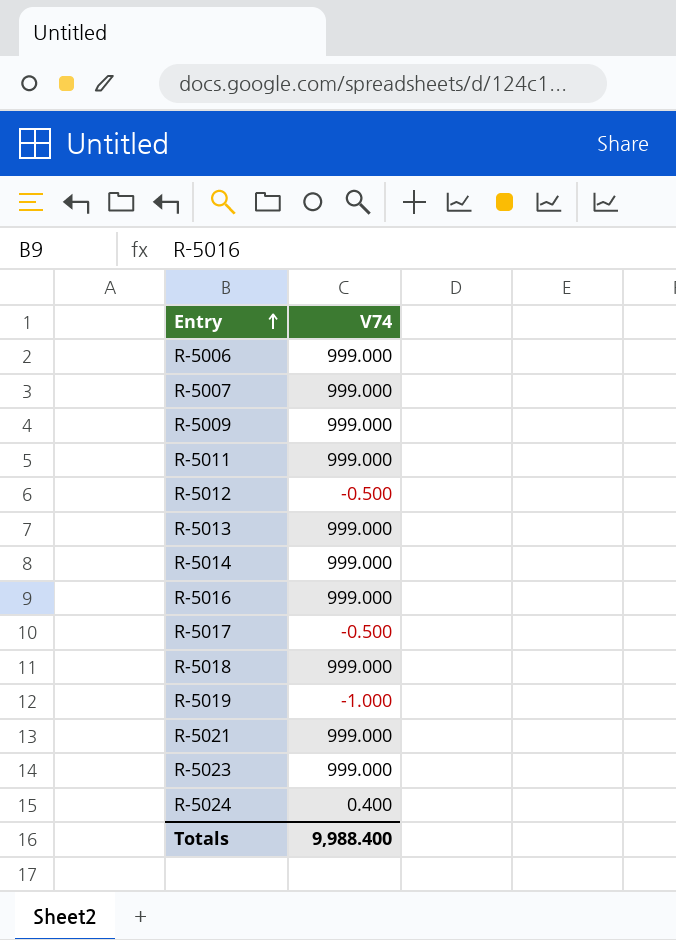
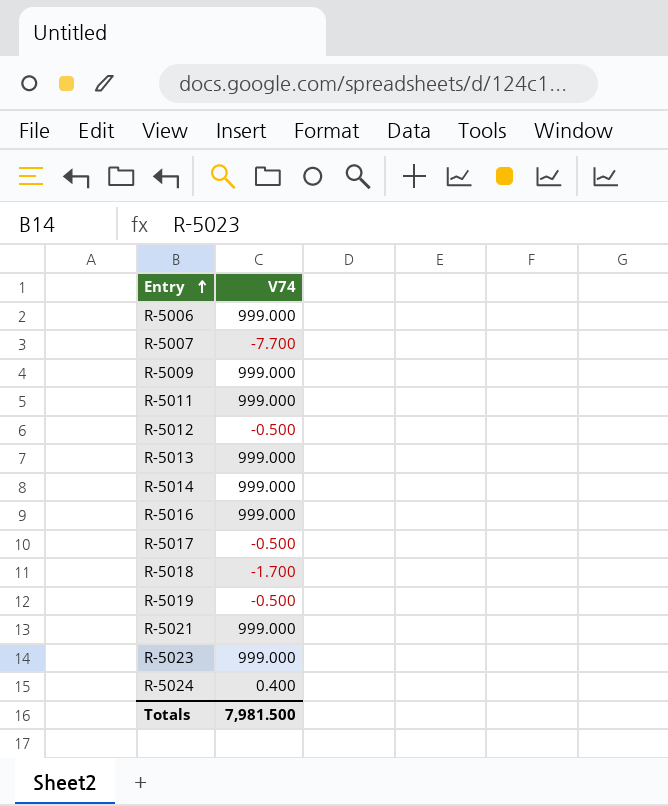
R-5007 | V74: 999.000 -> -7.700
R-5018 | V74: 999.000 -> -1.700
R-5019 | V74: -1.000 -> -0.500
Totals | V74: 9,988.400 -> 7,981.500

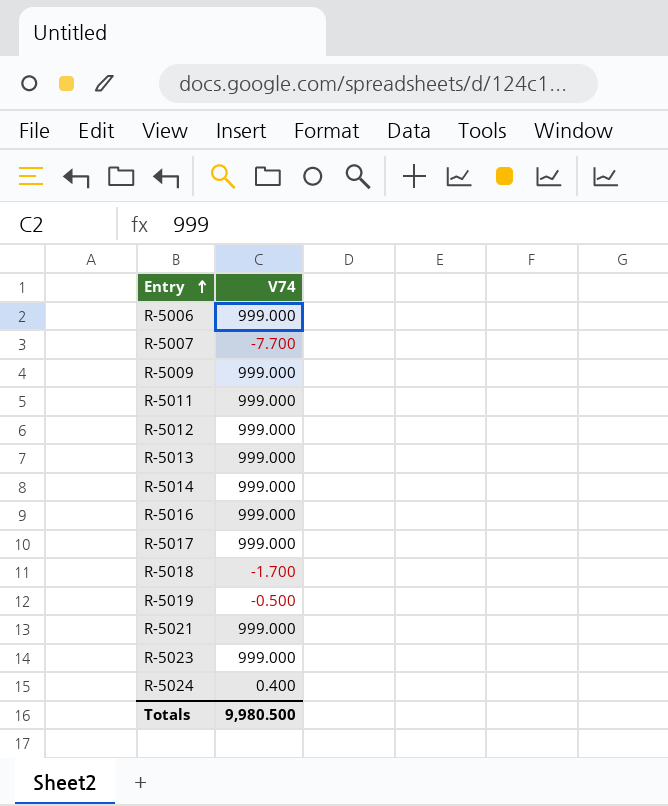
R-5012 | V74: -0.500 -> 999.000
R-5017 | V74: -0.500 -> 999.000
Totals | V74: 7,981.500 -> 9,980.500

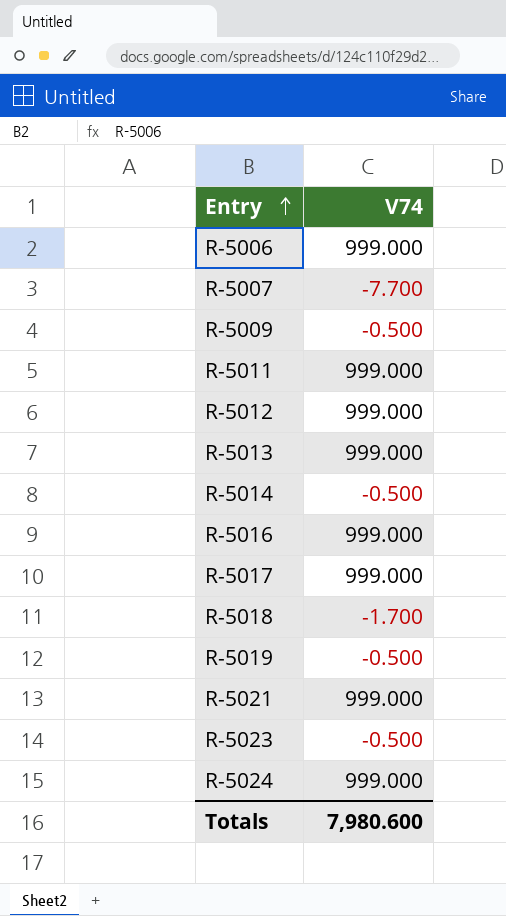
R-5009 | V74: 999.000 -> -0.500
R-5014 | V74: 999.000 -> -0.500
R-5023 | V74: 999.000 -> -0.500
R-5024 | V74: 0.400 -> 999.000
Totals | V74: 9,980.500 -> 7,980.600

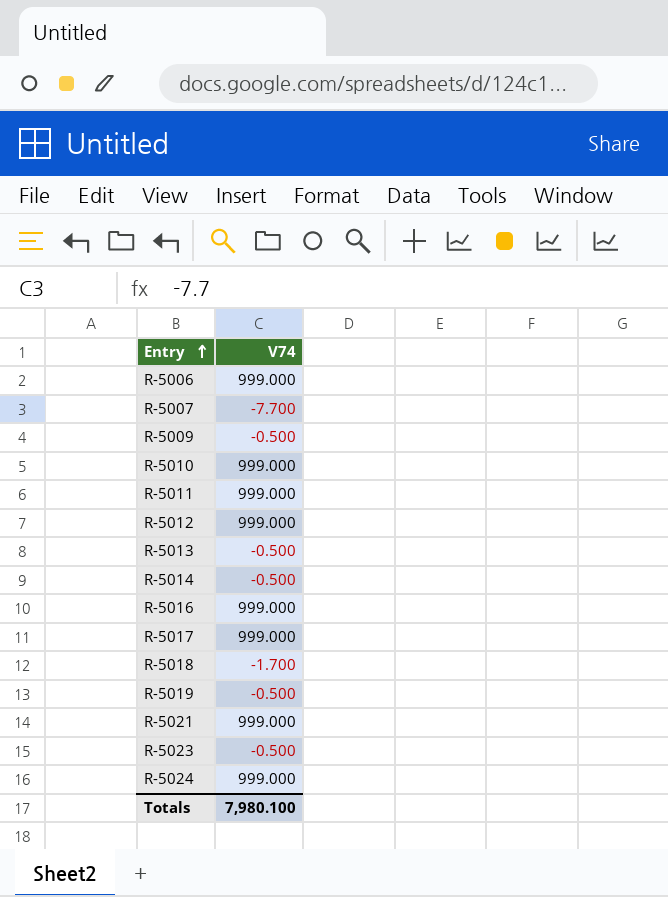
row R-5010: none -> 999.000
R-5013 | V74: 999.000 -> -0.500
Totals | V74: 7,980.600 -> 7,980.100

